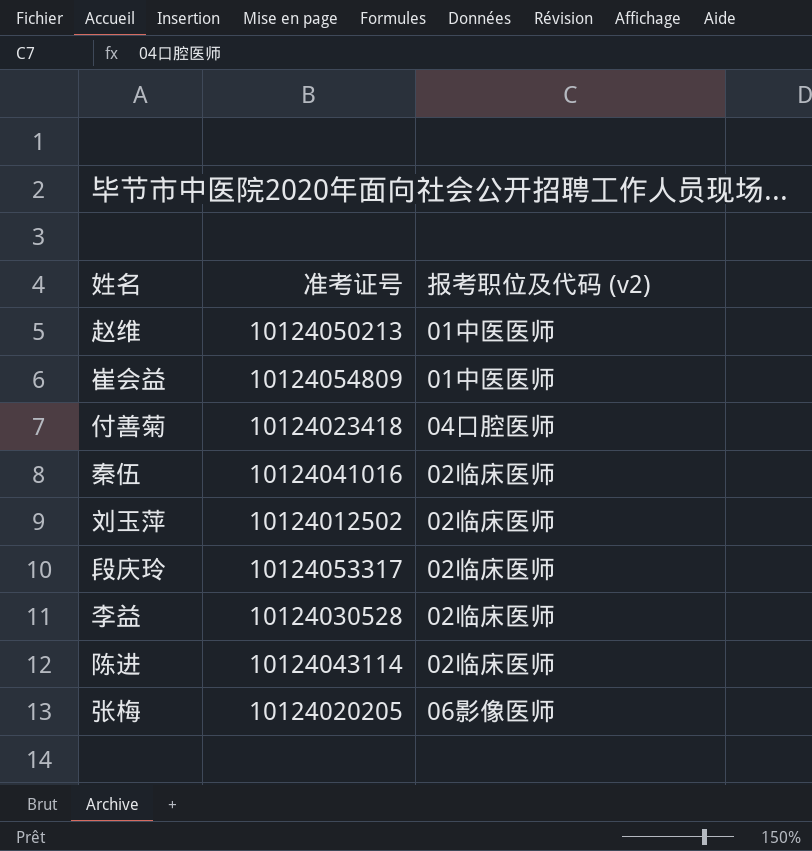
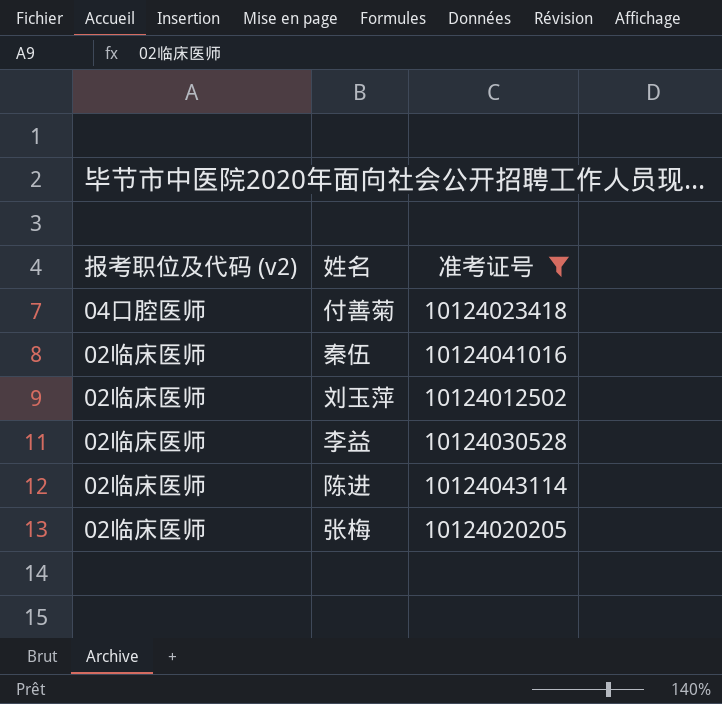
filter: none -> 准考证号 <= 10124043114
column 报考职位及代码 (v2) | position: 3 -> 1
张梅 | 报考职位及代码 (v2): 06影像医师 -> 02临床医师

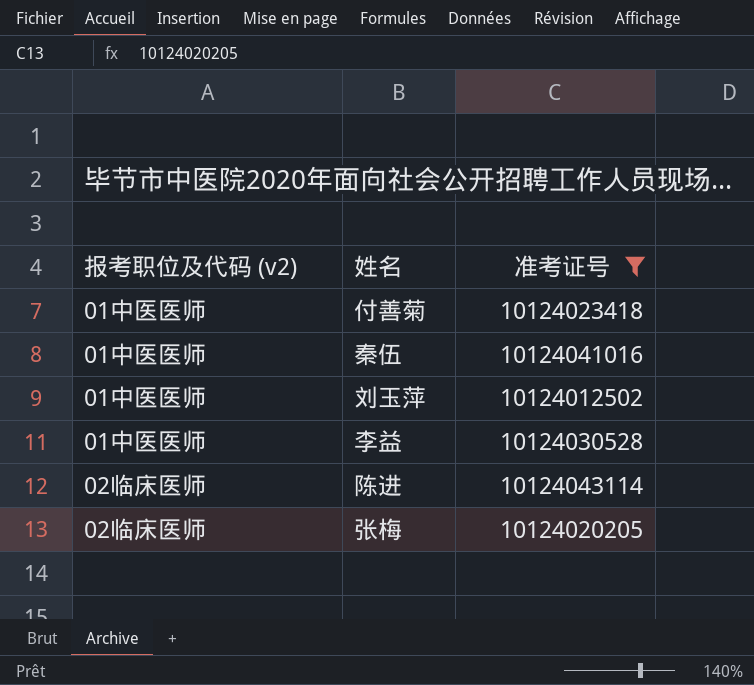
付善菊 | 报考职位及代码 (v2): 04口腔医师 -> 01中医医师
秦伍 | 报考职位及代码 (v2): 02临床医师 -> 01中医医师
刘玉萍 | 报考职位及代码 (v2): 02临床医师 -> 01中医医师
李益 | 报考职位及代码 (v2): 02临床医师 -> 01中医医师

